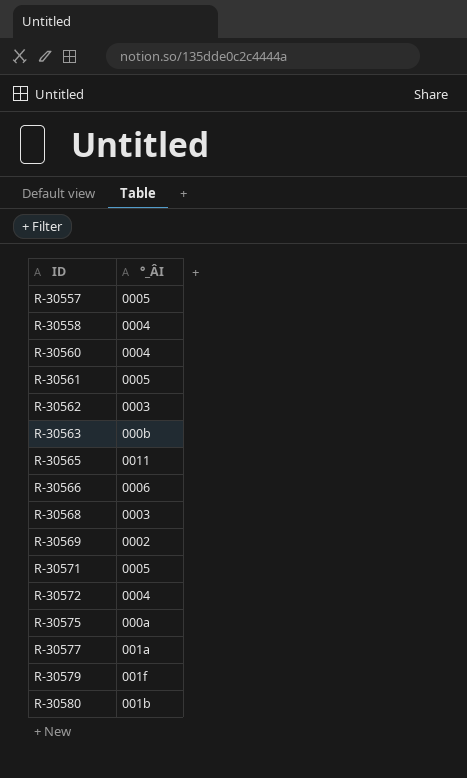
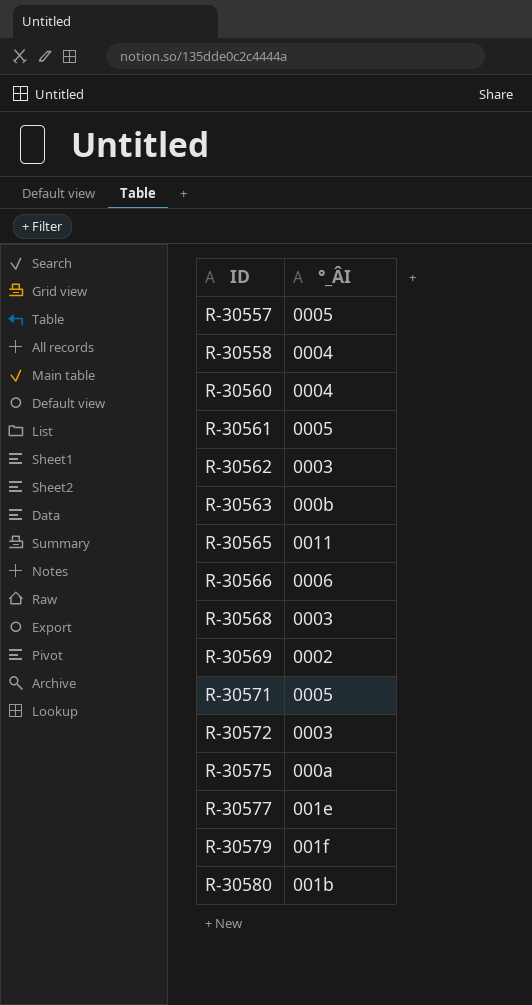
R-30572 | °_ÂI: 0004 -> 0003
R-30577 | °_ÂI: 001a -> 001e

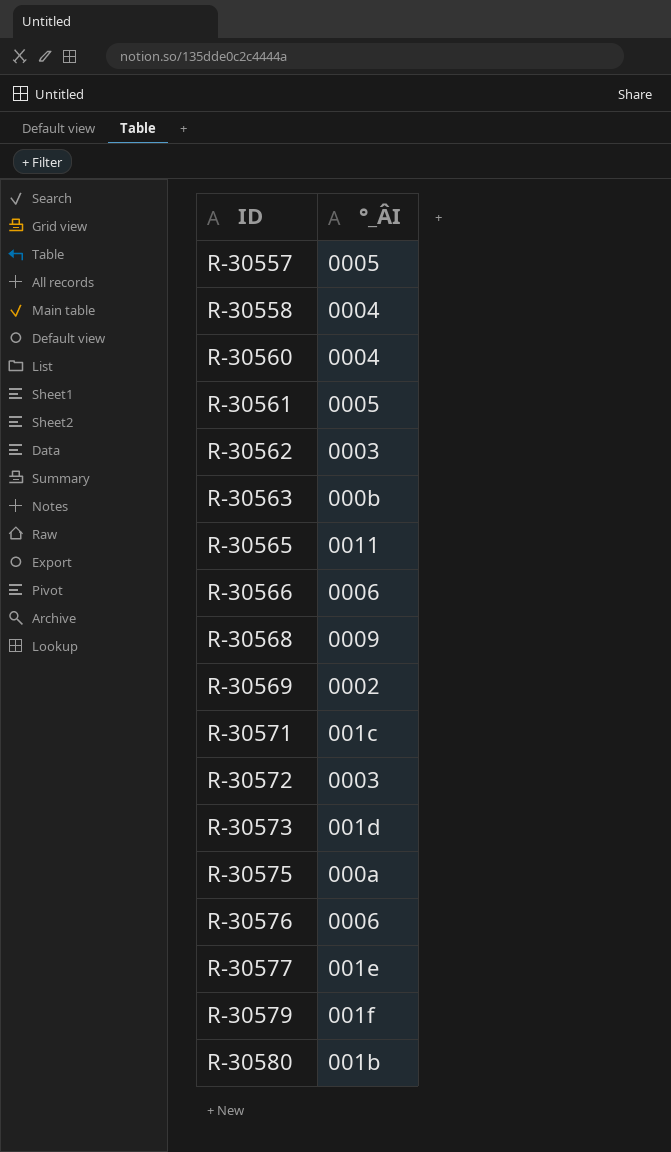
R-30568 | °_ÂI: 0003 -> 0009
R-30571 | °_ÂI: 0005 -> 001c
row R-30573: none -> 001d
row R-30576: none -> 0006

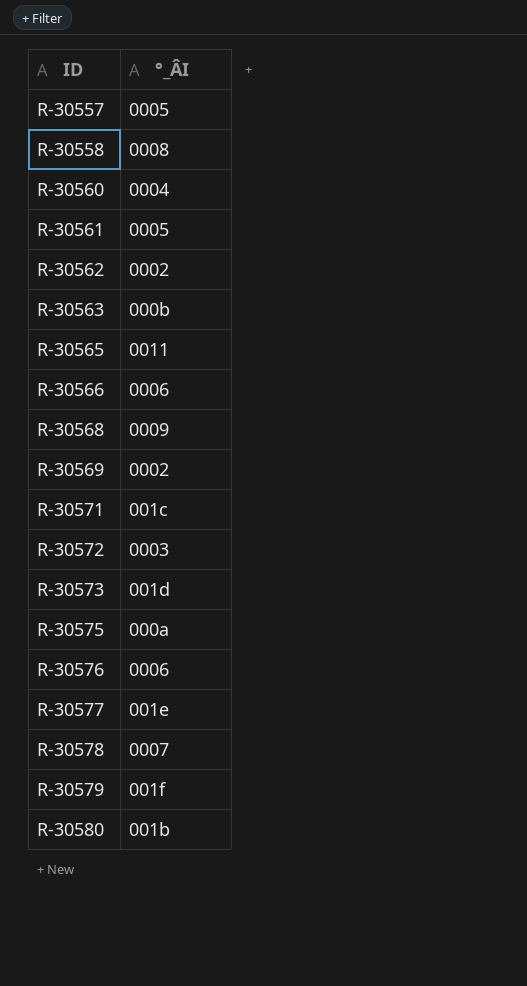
R-30558 | °_ÂI: 0004 -> 0008
R-30562 | °_ÂI: 0003 -> 0002
row R-30578: none -> 0007

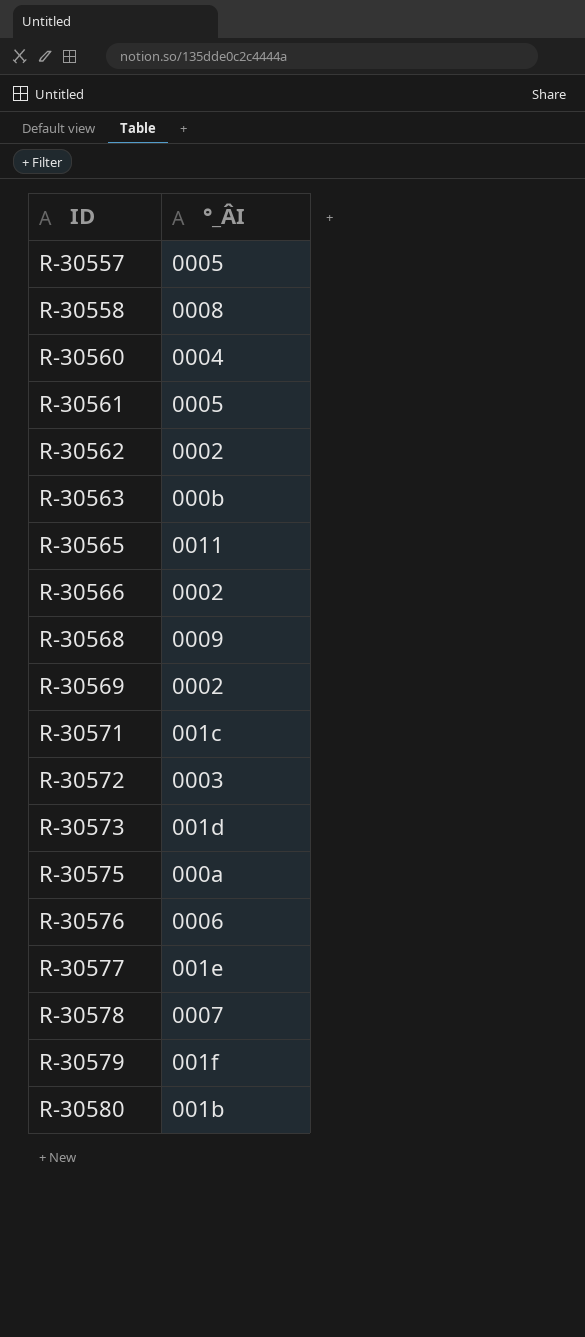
R-30566 | °_ÂI: 0006 -> 0002

